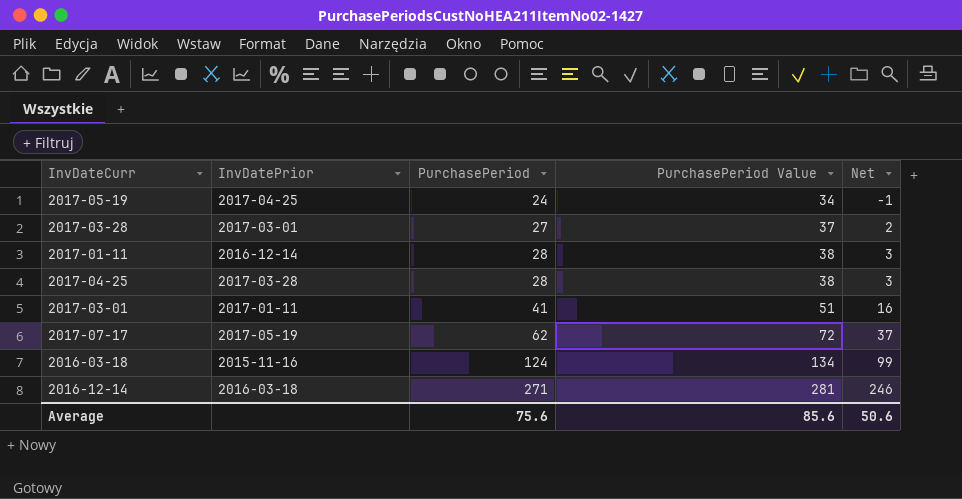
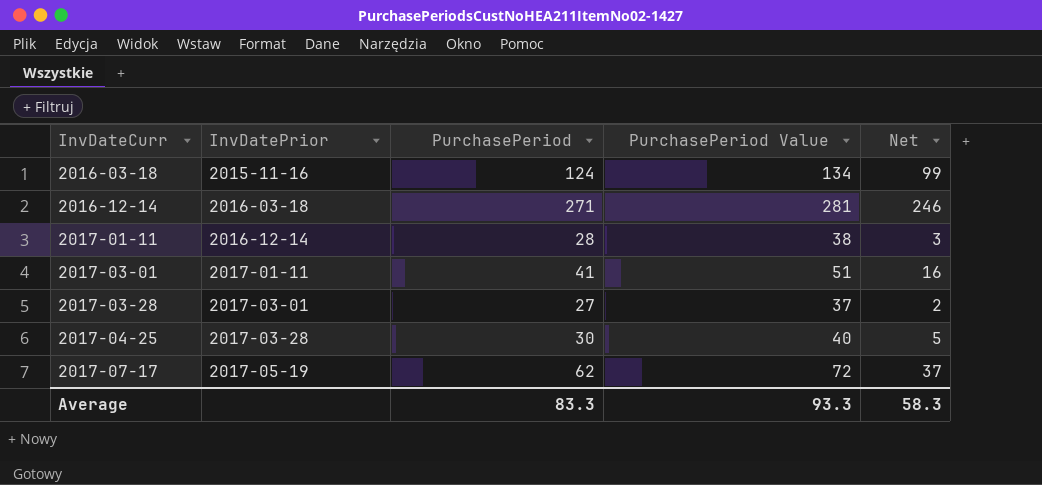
row order: PurchasePeriod ascending -> InvDateCurr ascending
row 2017-05-19: 2017-04-25 | 24 | 34 | -1 -> none
2017-04-25 | PurchasePeriod: 28 -> 30
2017-04-25 | PurchasePeriod Value: 38 -> 40
2017-04-25 | Net: 3 -> 5
Average | PurchasePeriod: 75.6 -> 83.3
Average | PurchasePeriod Value: 85.6 -> 93.3
Average | Net: 50.6 -> 58.3

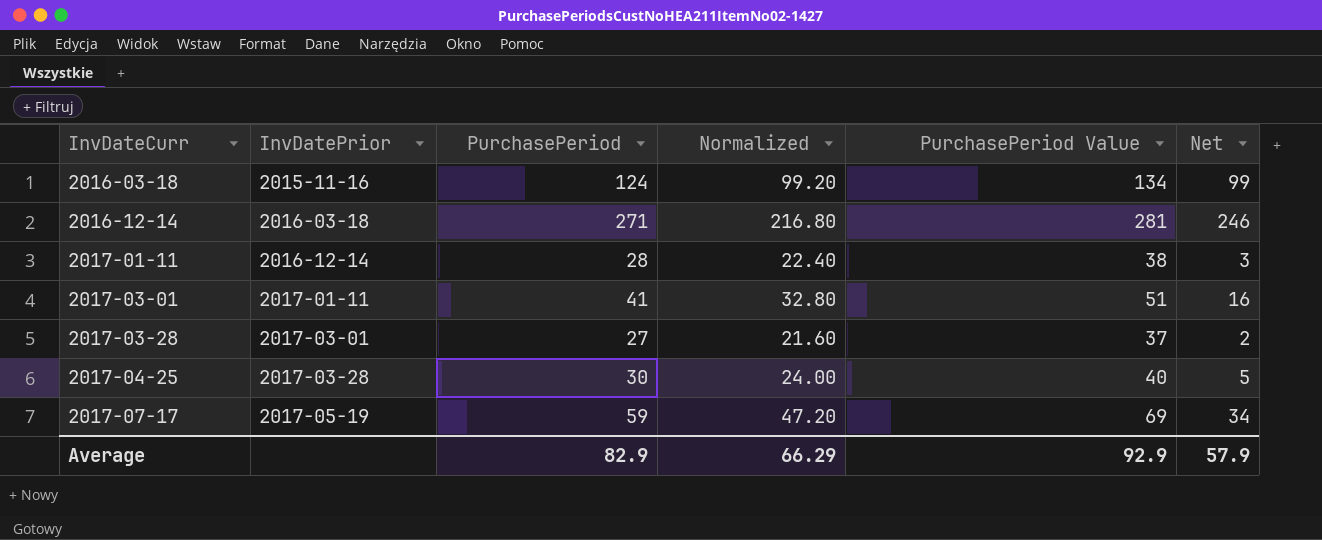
column Normalized | formula: none -> [PurchasePeriod] * 0.8
2017-07-17 | PurchasePeriod: 62 -> 59
2017-07-17 | PurchasePeriod Value: 72 -> 69
2017-07-17 | Net: 37 -> 34
Average | PurchasePeriod: 83.3 -> 82.9
Average | PurchasePeriod Value: 93.3 -> 92.9
Average | Net: 58.3 -> 57.9

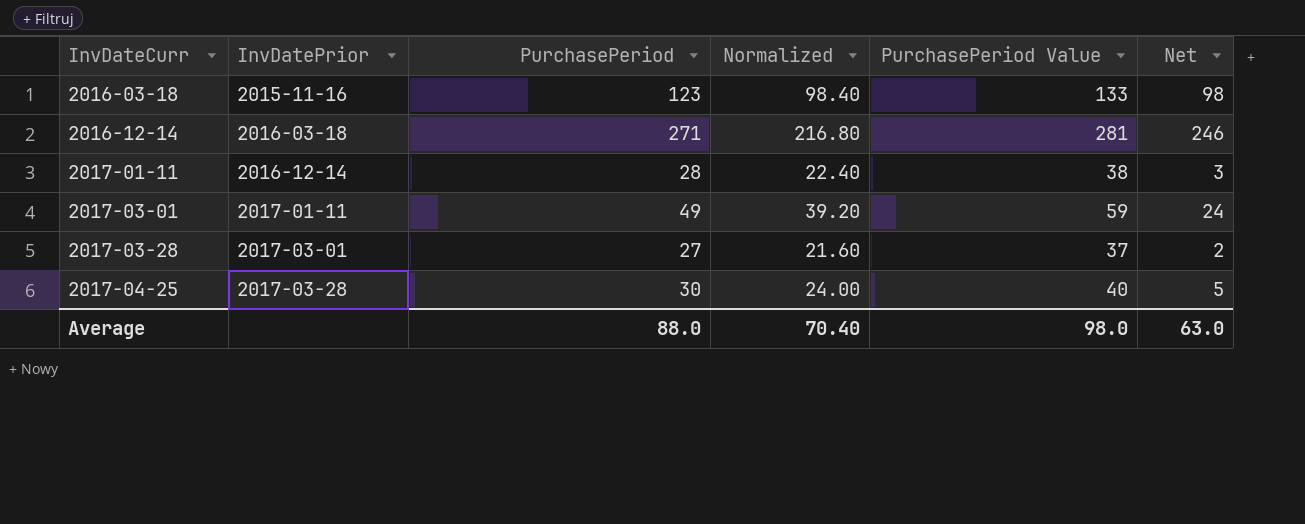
row 2017-07-17: 2017-05-19 | 59 | 47.20 | 69 | 34 -> none
2016-03-18 | PurchasePeriod: 124 -> 123
2016-03-18 | Normalized: 99.20 -> 98.40
2016-03-18 | PurchasePeriod Value: 134 -> 133
2016-03-18 | Net: 99 -> 98
2017-03-01 | PurchasePeriod: 41 -> 49
2017-03-01 | Normalized: 32.80 -> 39.20
2017-03-01 | PurchasePeriod Value: 51 -> 59
2017-03-01 | Net: 16 -> 24
Average | PurchasePeriod: 82.9 -> 88.0
Average | Normalized: 66.29 -> 70.40
Average | PurchasePeriod Value: 92.9 -> 98.0
Average | Net: 57.9 -> 63.0

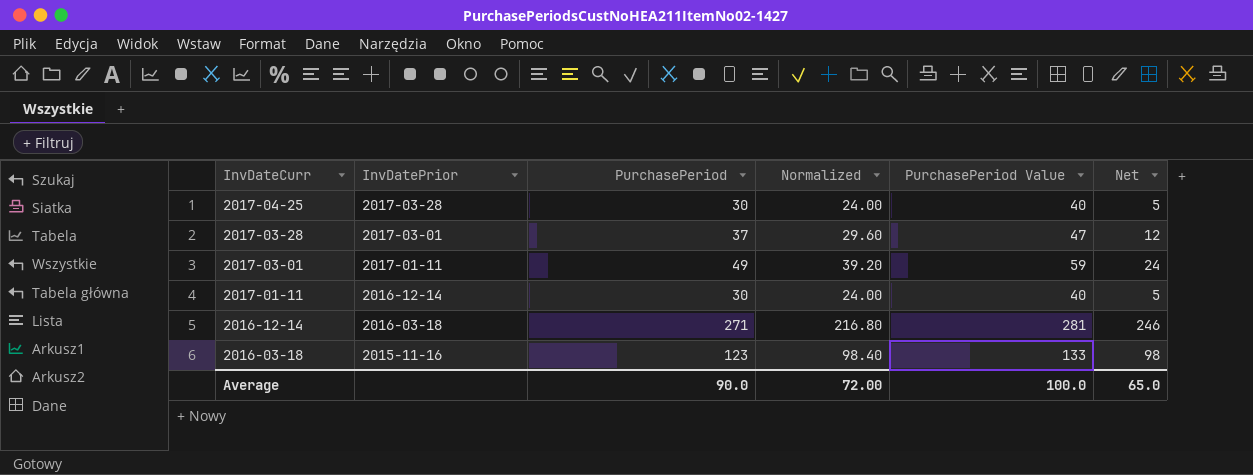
row order: InvDateCurr ascending -> InvDateCurr descending
2017-03-28 | PurchasePeriod: 27 -> 37
2017-03-28 | Normalized: 21.60 -> 29.60
2017-03-28 | PurchasePeriod Value: 37 -> 47
2017-03-28 | Net: 2 -> 12
2017-01-11 | PurchasePeriod: 28 -> 30
2017-01-11 | Normalized: 22.40 -> 24.00
2017-01-11 | PurchasePeriod Value: 38 -> 40
2017-01-11 | Net: 3 -> 5
Average | PurchasePeriod: 88.0 -> 90.0
Average | Normalized: 70.40 -> 72.00
Average | PurchasePeriod Value: 98.0 -> 100.0
Average | Net: 63.0 -> 65.0

